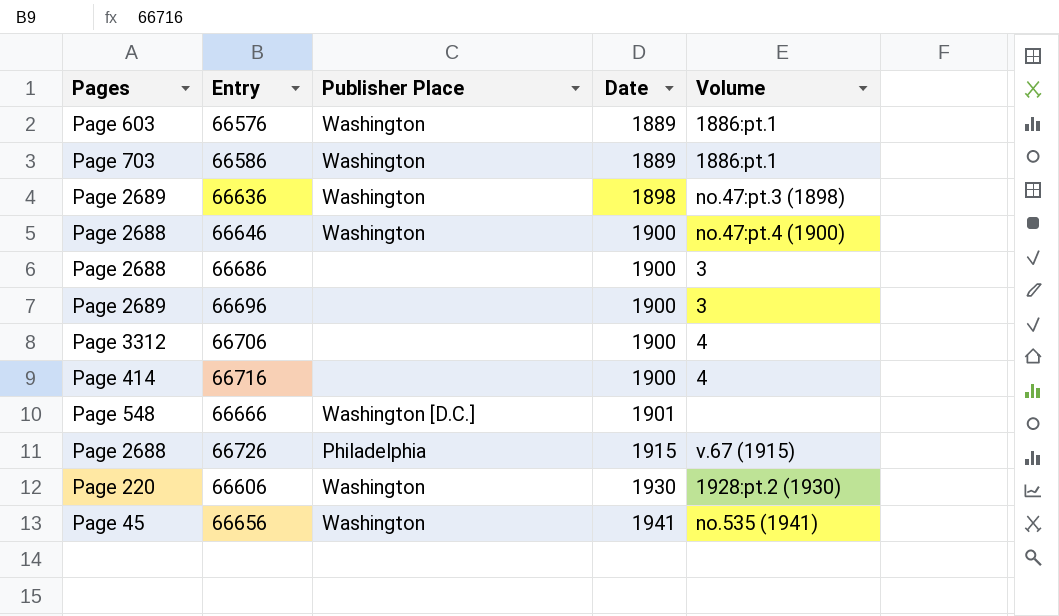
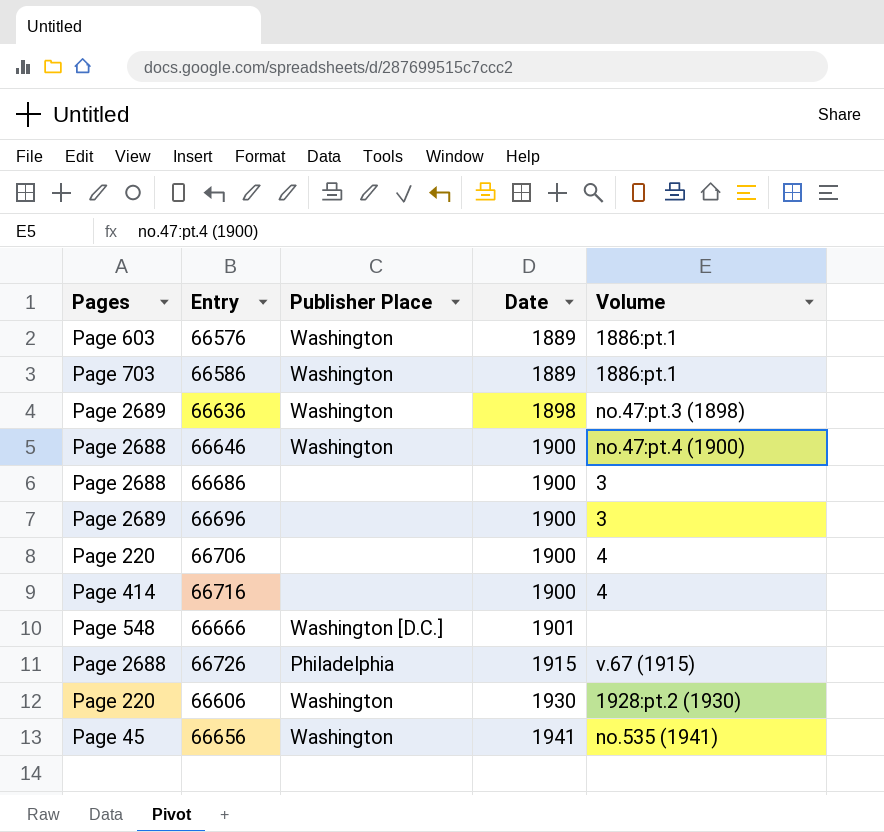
66706 | Pages: Page 3312 -> Page 220

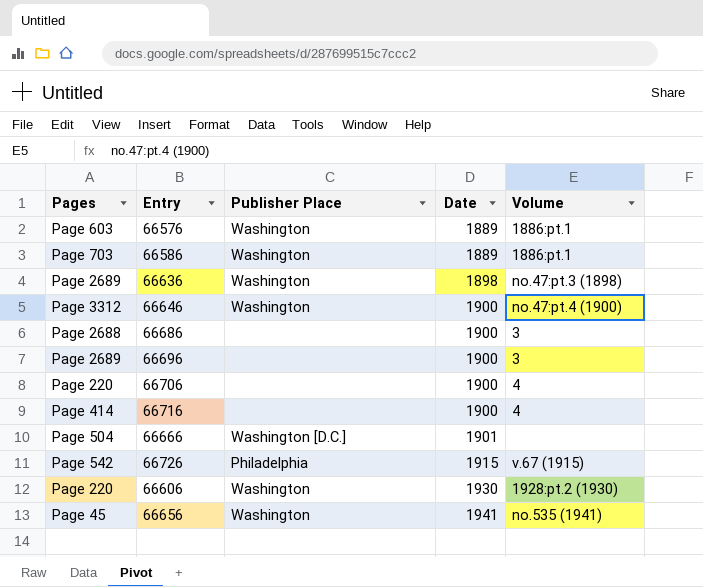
66646 | Pages: Page 2688 -> Page 3312
66666 | Pages: Page 548 -> Page 504
66726 | Pages: Page 2688 -> Page 542

